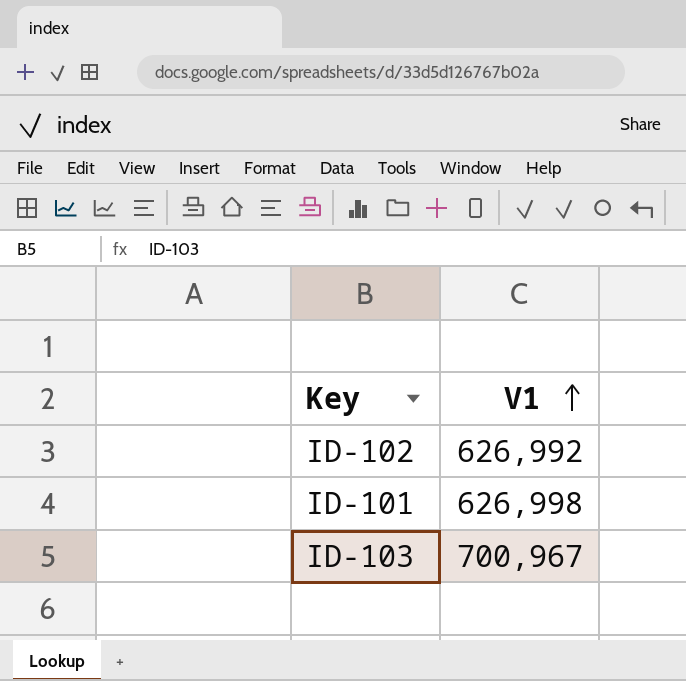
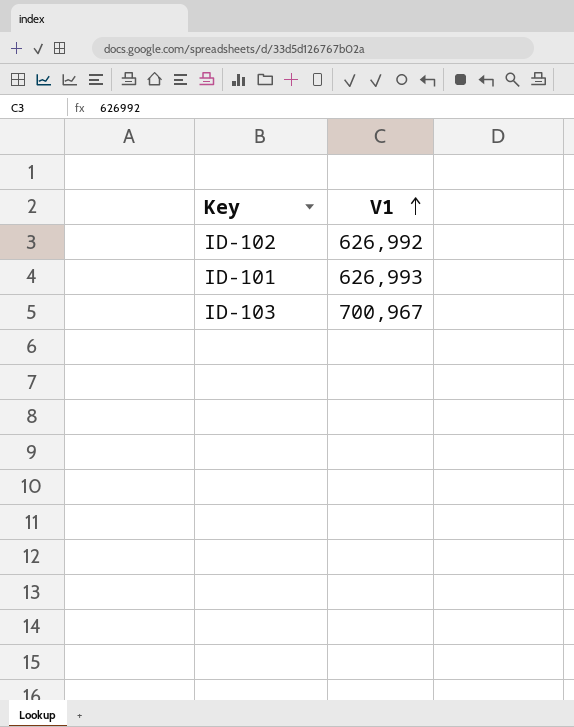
ID-101 | V1: 626,998 -> 626,993

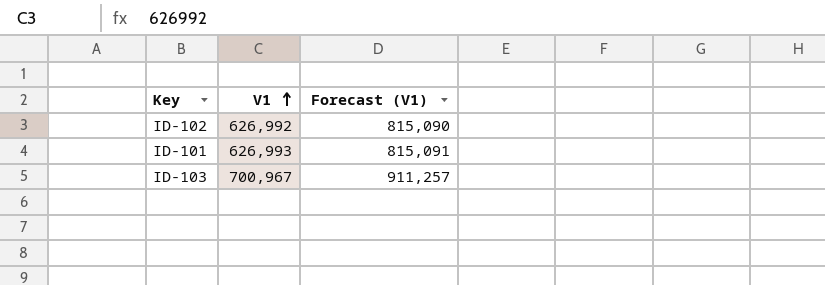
column Forecast (V1) | formula: none -> [V1] * 1.3

